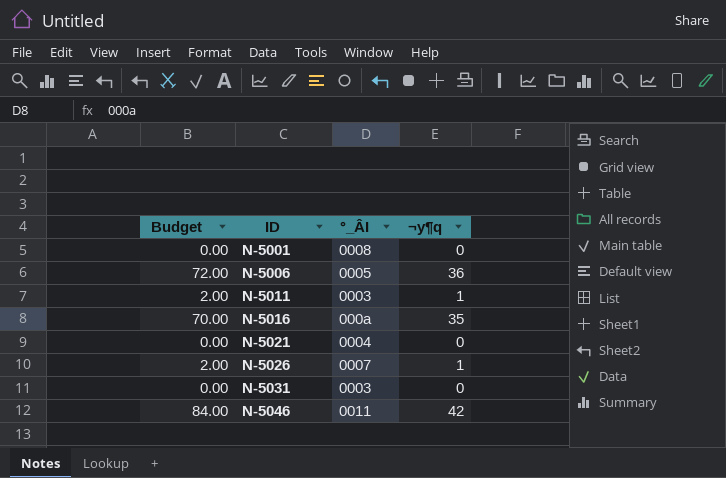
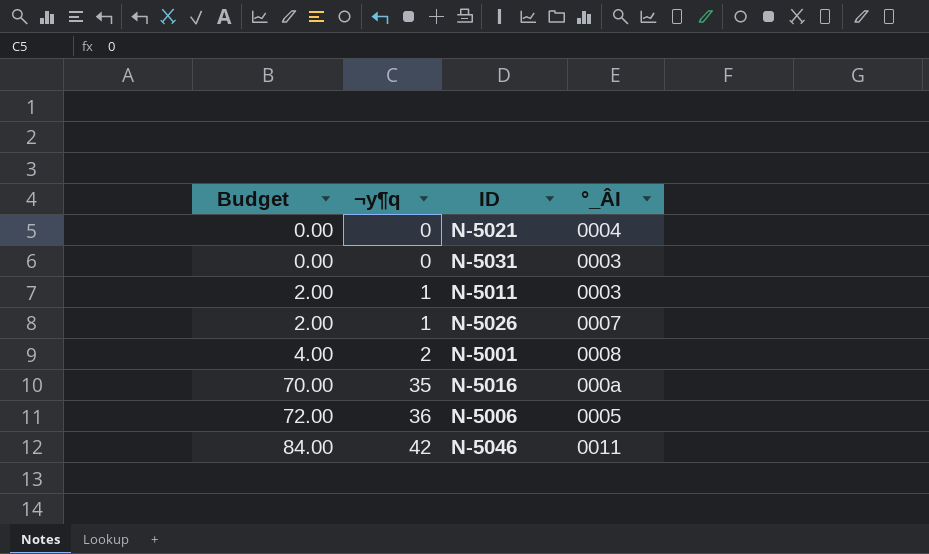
row order: ID ascending -> Budget ascending
column ¬y¶q | position: 4 -> 2
N-5001 | Budget: 0.00 -> 4.00
N-5001 | ¬y¶q: 0 -> 2

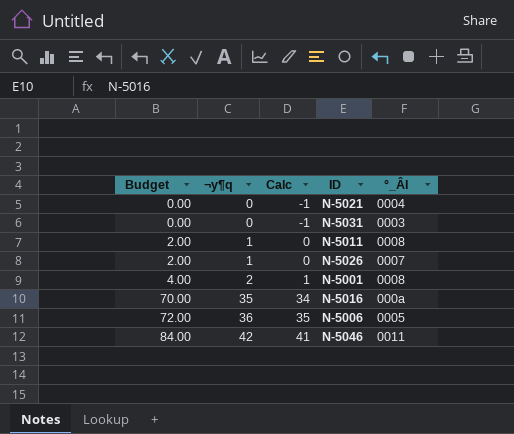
column Calc | formula: none -> [¬y¶q] - 1
N-5011 | °_ÂI: 0003 -> 0008

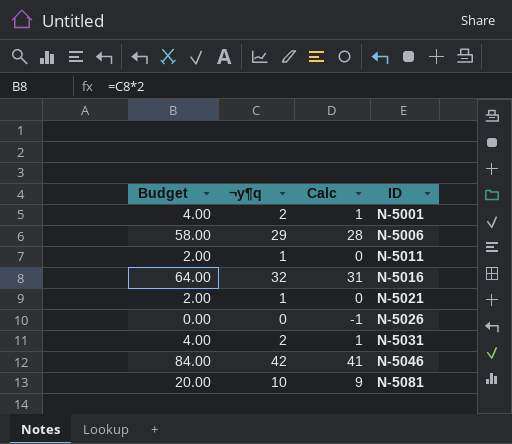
row order: Budget ascending -> ID ascending
column °_ÂI | position: 5 -> none
N-5006 | Budget: 72.00 -> 58.00
N-5006 | ¬y¶q: 36 -> 29
N-5006 | Calc: 35 -> 28
N-5016 | Budget: 70.00 -> 64.00
N-5016 | ¬y¶q: 35 -> 32
N-5016 | Calc: 34 -> 31
N-5021 | Budget: 0.00 -> 2.00
N-5021 | ¬y¶q: 0 -> 1
N-5021 | Calc: -1 -> 0
N-5026 | Budget: 2.00 -> 0.00
N-5026 | ¬y¶q: 1 -> 0
N-5026 | Calc: 0 -> -1
N-5031 | Budget: 0.00 -> 4.00
N-5031 | ¬y¶q: 0 -> 2
N-5031 | Calc: -1 -> 1
row N-5081: none -> 20.00 | 10 | 9

